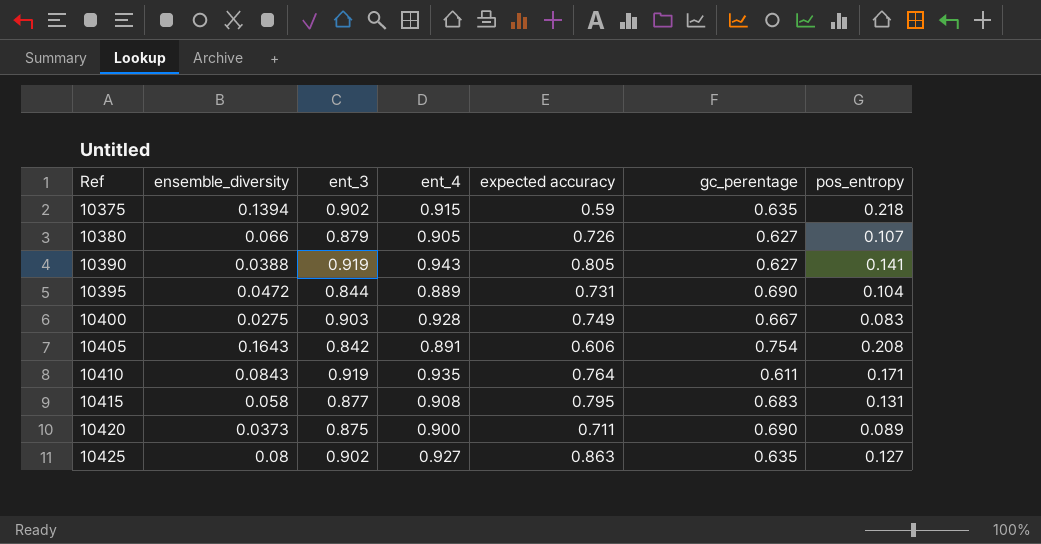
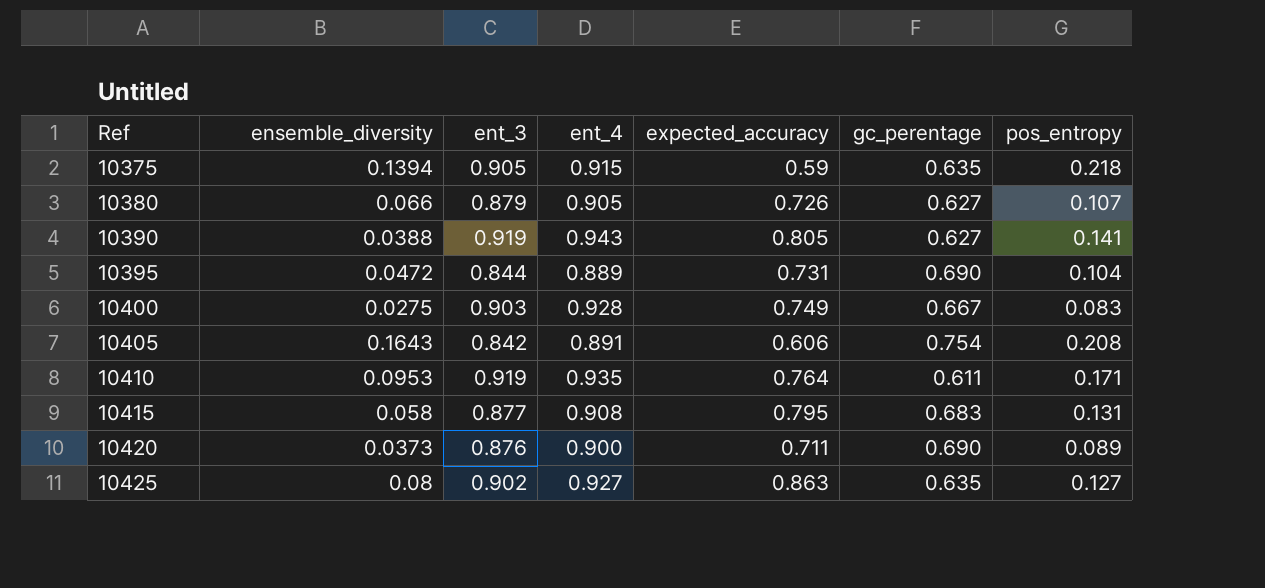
column name: expected accuracy -> expected_accuracy
10375 | ent_3: 0.902 -> 0.905
10410 | ensemble_diversity: 0.0843 -> 0.0953
10420 | ent_3: 0.875 -> 0.876

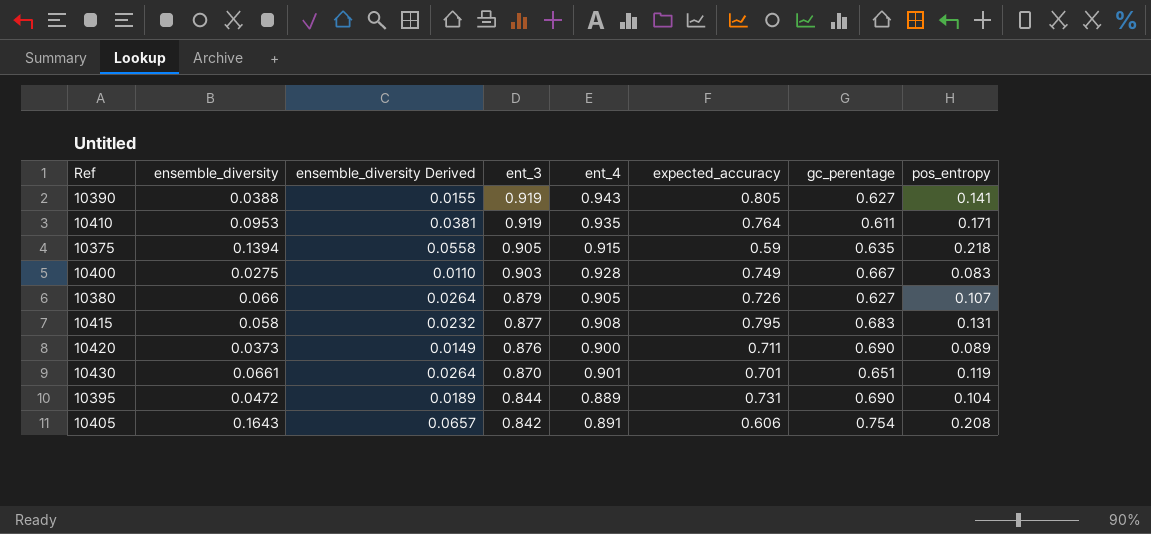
row order: Ref ascending -> ent_3 descending
column ensemble_diversity Derived | formula: none -> [ensemble_diversity] * 0.4
row 10425: 0.08 | 0.902 | 0.927 | 0.863 | 0.635 | 0.127 -> none
row 10430: none -> 0.0661 | 0.0264 | 0.870 | 0.901 | 0.701 | 0.651 | 0.119

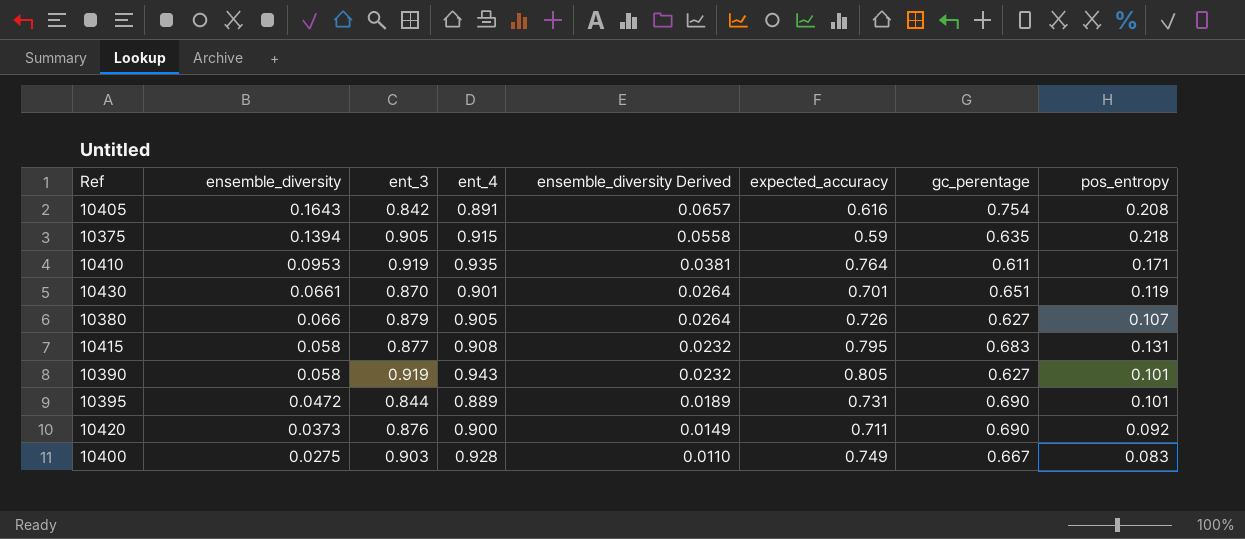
row order: ent_3 descending -> ensemble_diversity descending
column ensemble_diversity Derived | position: 3 -> 5
10405 | expected_accuracy: 0.606 -> 0.616
10390 | ensemble_diversity: 0.0388 -> 0.058
10390 | ensemble_diversity Derived: 0.0155 -> 0.0232
10390 | pos_entropy: 0.141 -> 0.101
10395 | pos_entropy: 0.104 -> 0.101
10420 | pos_entropy: 0.089 -> 0.092

